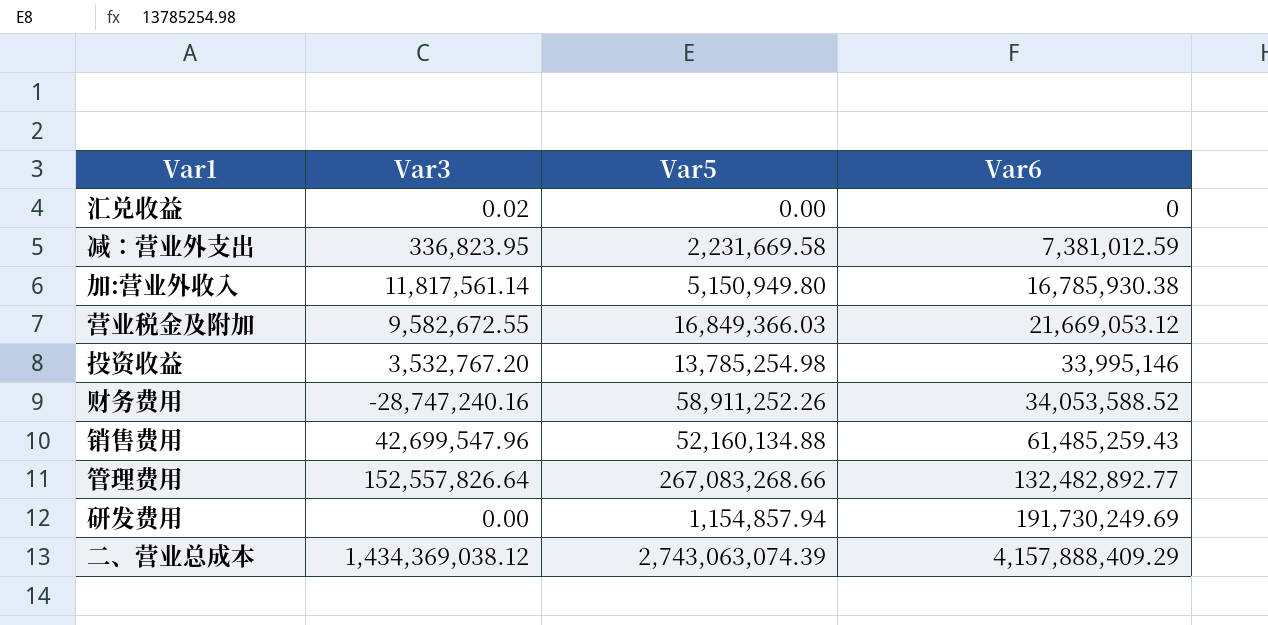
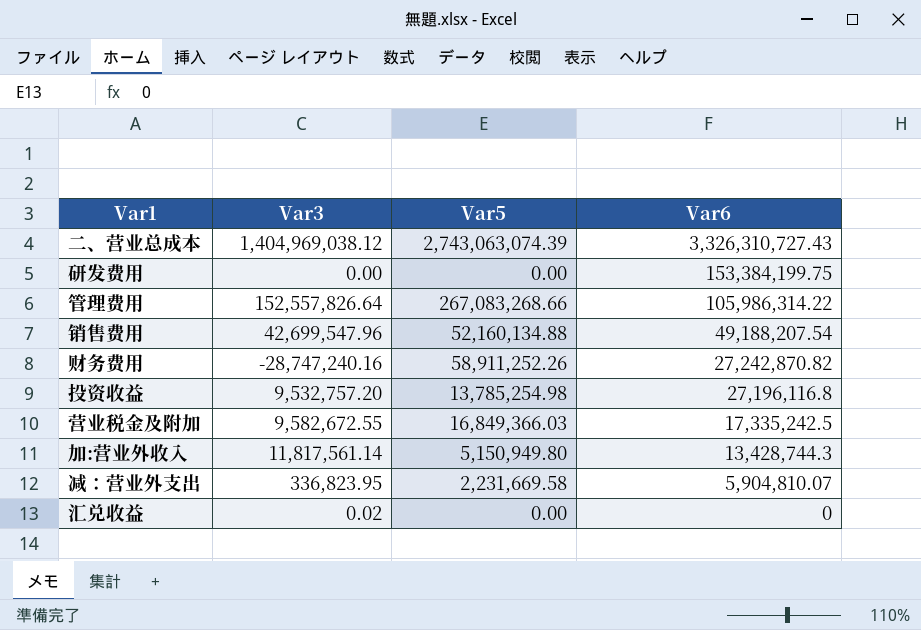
row order: Var6 ascending -> Var6 descending
二、营业总成本 | Var3: 1,434,369,038.12 -> 1,404,969,038.12
二、营业总成本 | Var6: 4,157,888,409.29 -> 3,326,310,727.43
研发费用 | Var5: 1,154,857.94 -> 0.00
研发费用 | Var6: 191,730,249.69 -> 153,384,199.75
管理费用 | Var6: 132,482,892.77 -> 105,986,314.22
销售费用 | Var6: 61,485,259.43 -> 49,188,207.54
财务费用 | Var6: 34,053,588.52 -> 27,242,870.82
投资收益 | Var3: 3,532,767.20 -> 9,532,757.20
投资收益 | Var6: 33,995,146 -> 27,196,116.8
营业税金及附加 | Var6: 21,669,053.12 -> 17,335,242.5
加:营业外收入 | Var6: 16,785,930.38 -> 13,428,744.3
减：营业外支出 | Var6: 7,381,012.59 -> 5,904,810.07

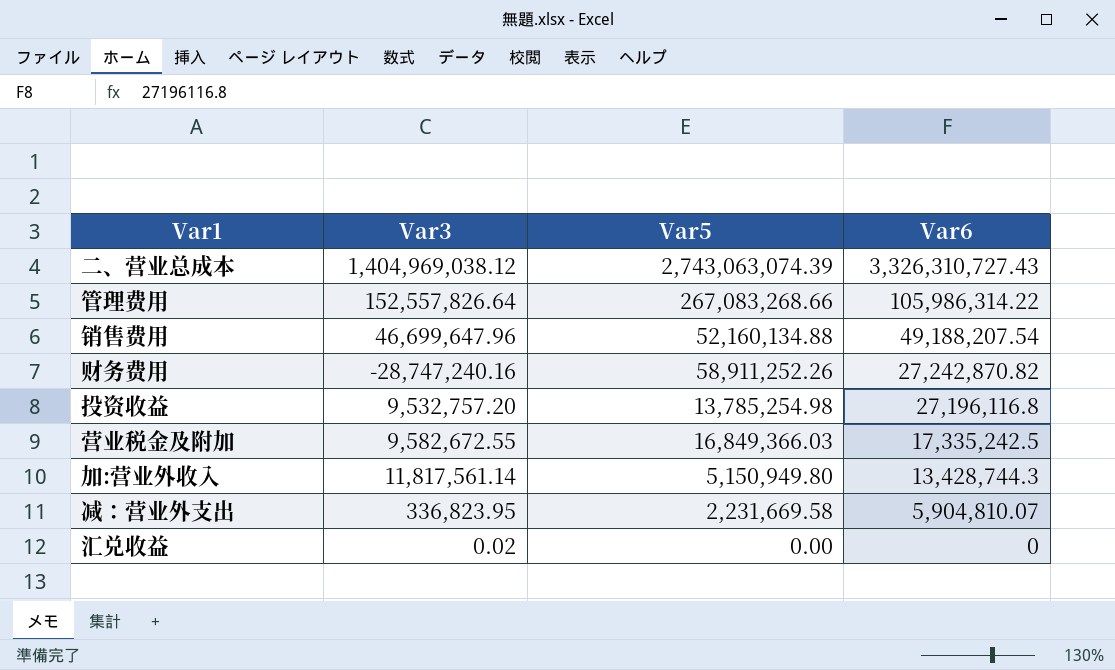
row 研发费用: 0.00 | 0.00 | 153,384,199.75 -> none
销售费用 | Var3: 42,699,547.96 -> 46,699,647.96

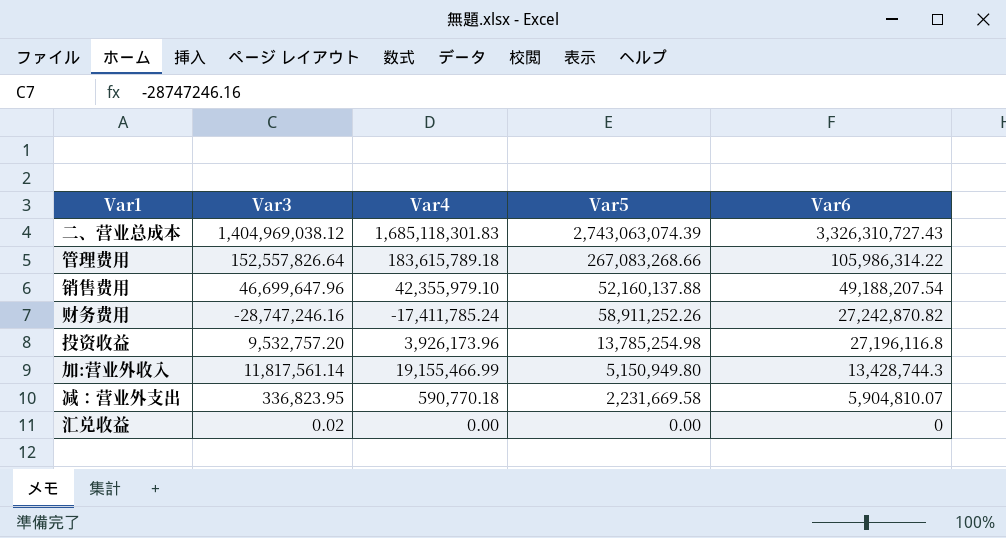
column Var4 | position: none -> 3
row 营业税金及附加: 9,582,672.55 | 16,849,366.03 | 17,335,242.5 -> none
销售费用 | Var5: 52,160,134.88 -> 52,160,137.88
财务费用 | Var3: -28,747,240.16 -> -28,747,246.16

